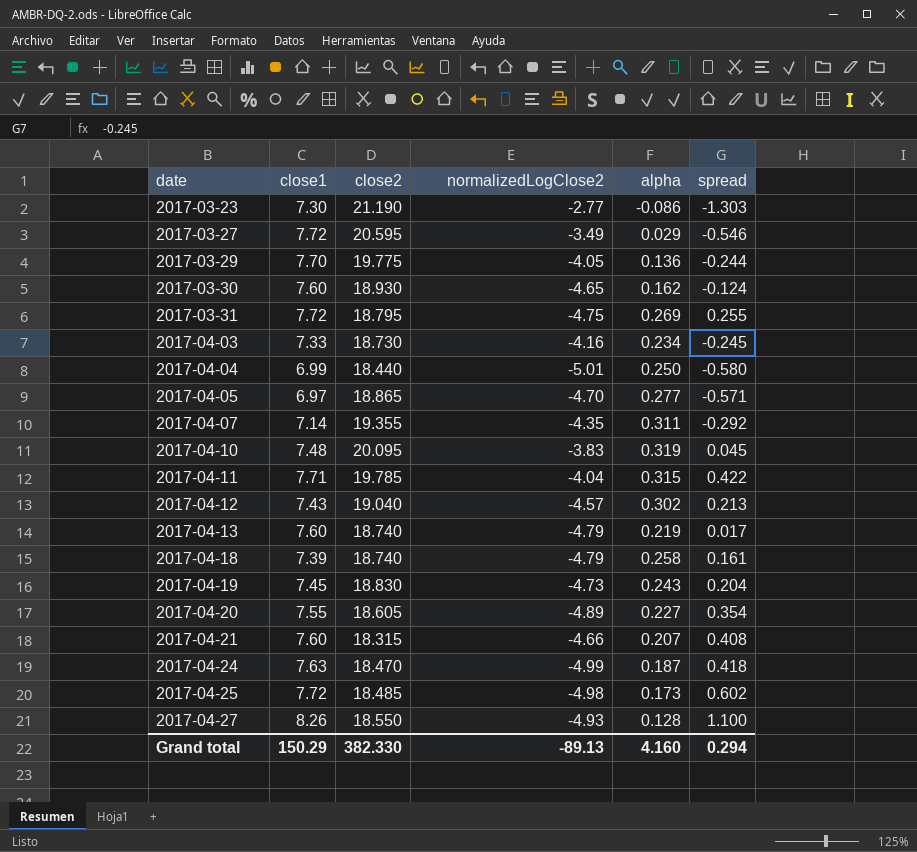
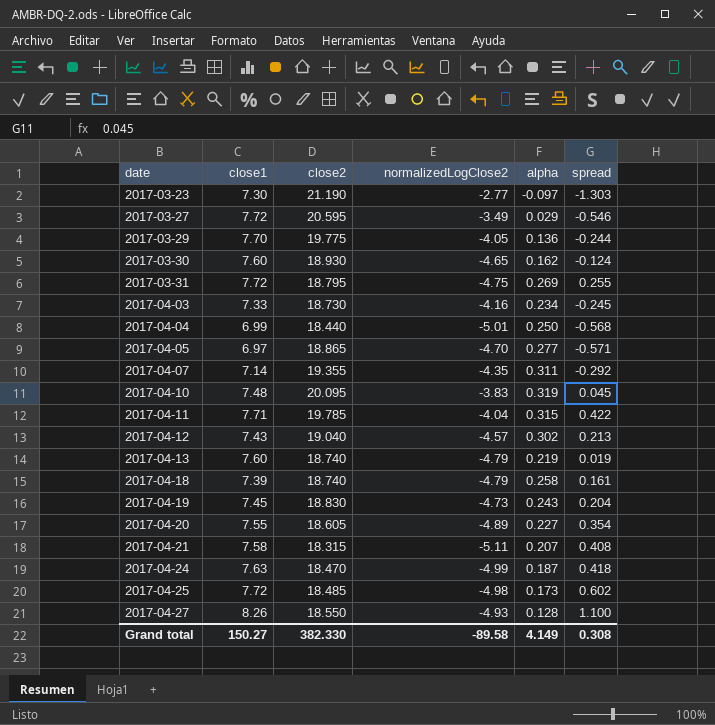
2017-03-23 | alpha: -0.086 -> -0.097
2017-04-04 | spread: -0.580 -> -0.568
2017-04-13 | spread: 0.017 -> 0.019
2017-04-21 | close1: 7.60 -> 7.58
2017-04-21 | normalizedLogClose2: -4.66 -> -5.11
Grand total | close1: 150.29 -> 150.27
Grand total | normalizedLogClose2: -89.13 -> -89.58
Grand total | alpha: 4.160 -> 4.149
Grand total | spread: 0.294 -> 0.308

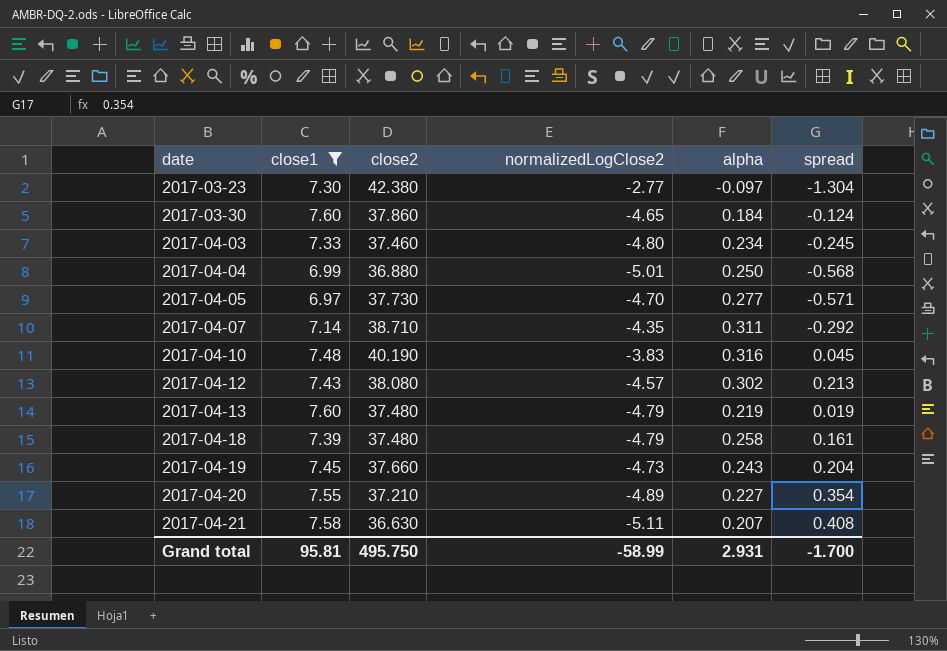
filter: none -> close1 <= 7.60
2017-03-23 | close2: 21.190 -> 42.380
2017-03-23 | spread: -1.303 -> -1.304
2017-03-30 | close2: 18.930 -> 37.860
2017-03-30 | alpha: 0.162 -> 0.184
2017-04-03 | close2: 18.730 -> 37.460
2017-04-03 | normalizedLogClose2: -4.16 -> -4.80
2017-04-04 | close2: 18.440 -> 36.880
2017-04-05 | close2: 18.865 -> 37.730
2017-04-07 | close2: 19.355 -> 38.710
2017-04-10 | close2: 20.095 -> 40.190
2017-04-10 | alpha: 0.319 -> 0.316
2017-04-12 | close2: 19.040 -> 38.080
2017-04-13 | close2: 18.740 -> 37.480
2017-04-18 | close2: 18.740 -> 37.480
2017-04-19 | close2: 18.830 -> 37.660
2017-04-20 | close2: 18.605 -> 37.210
2017-04-21 | close2: 18.315 -> 36.630
Grand total | close1: 150.27 -> 95.81
Grand total | close2: 382.330 -> 495.750
Grand total | normalizedLogClose2: -89.58 -> -58.99
Grand total | alpha: 4.149 -> 2.931
Grand total | spread: 0.308 -> -1.700

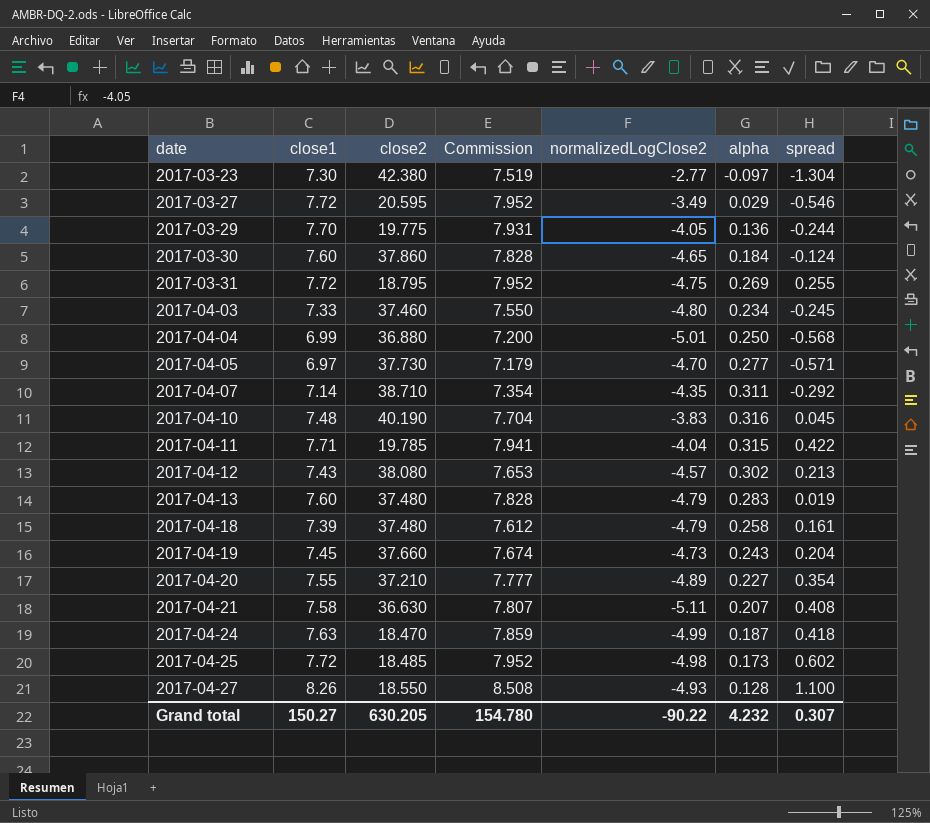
filter: close1 <= 7.60 -> none
column Commission | formula: none -> [close1] * 1.03
2017-04-13 | alpha: 0.219 -> 0.283
Grand total | close1: 95.81 -> 150.27
Grand total | close2: 495.750 -> 630.205
Grand total | normalizedLogClose2: -58.99 -> -90.22
Grand total | alpha: 2.931 -> 4.232
Grand total | spread: -1.700 -> 0.307

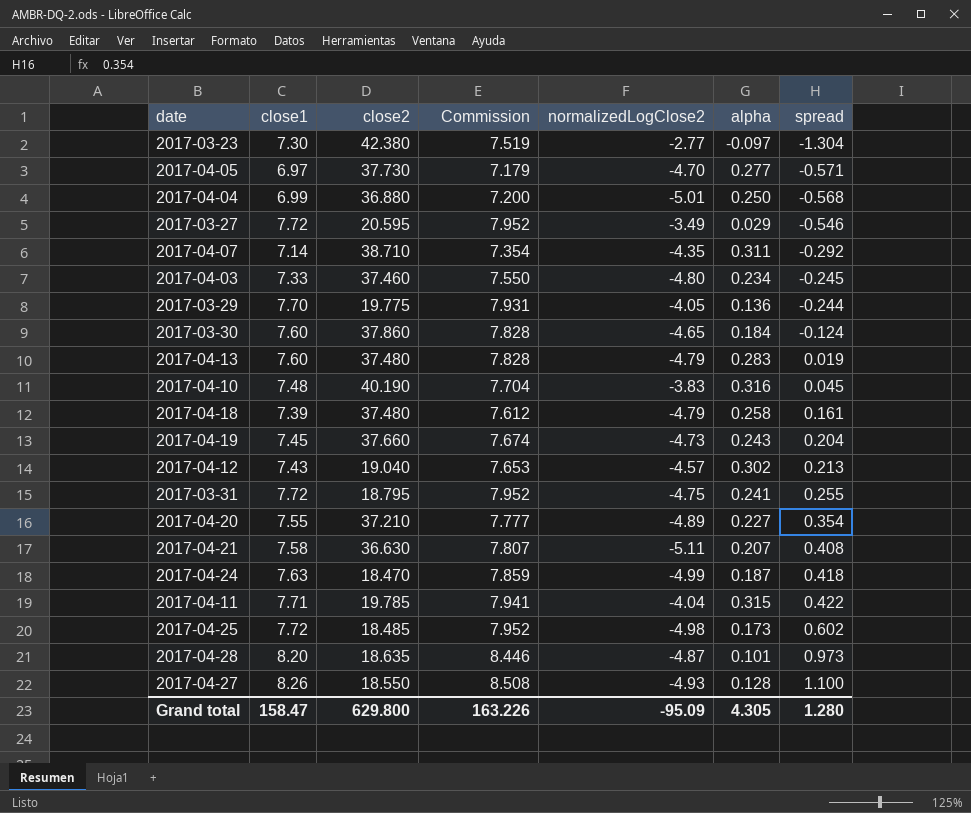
row order: date ascending -> spread ascending
2017-04-12 | close2: 38.080 -> 19.040
2017-03-31 | alpha: 0.269 -> 0.241
row 2017-04-28: none -> 8.20 | 18.635 | 8.446 | -4.87 | 0.101 | 0.973
Grand total | close1: 150.27 -> 158.47
Grand total | close2: 630.205 -> 629.800
Grand total | Commission: 154.780 -> 163.226
Grand total | normalizedLogClose2: -90.22 -> -95.09
Grand total | alpha: 4.232 -> 4.305
Grand total | spread: 0.307 -> 1.280

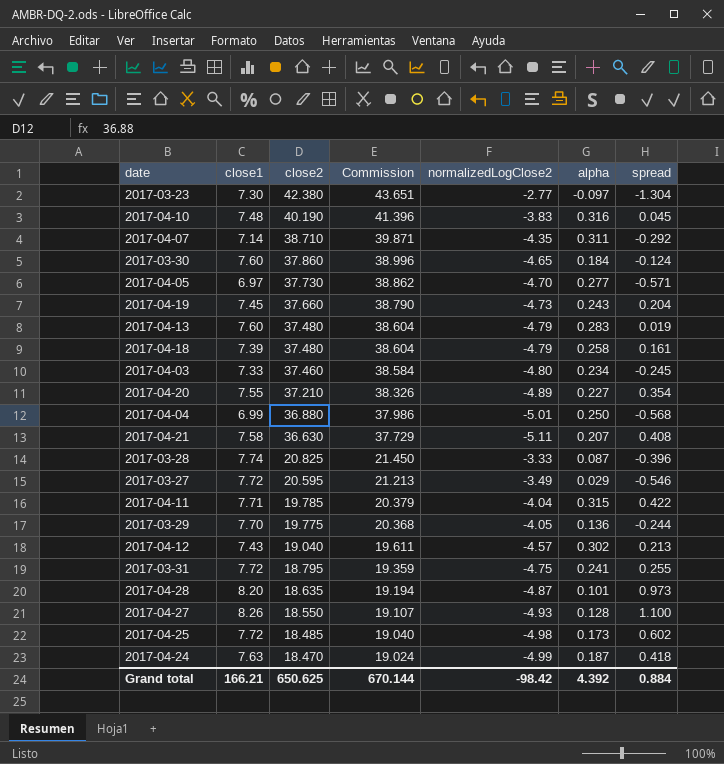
row order: spread ascending -> close2 descending
column Commission | formula: [close1] * 1.03 -> [close2] * 1.03
row 2017-03-28: none -> 7.74 | 20.825 | 21.450 | -3.33 | 0.087 | -0.396
Grand total | close1: 158.47 -> 166.21
Grand total | close2: 629.800 -> 650.625
Grand total | Commission: 163.226 -> 670.144
Grand total | normalizedLogClose2: -95.09 -> -98.42
Grand total | alpha: 4.305 -> 4.392
Grand total | spread: 1.280 -> 0.884

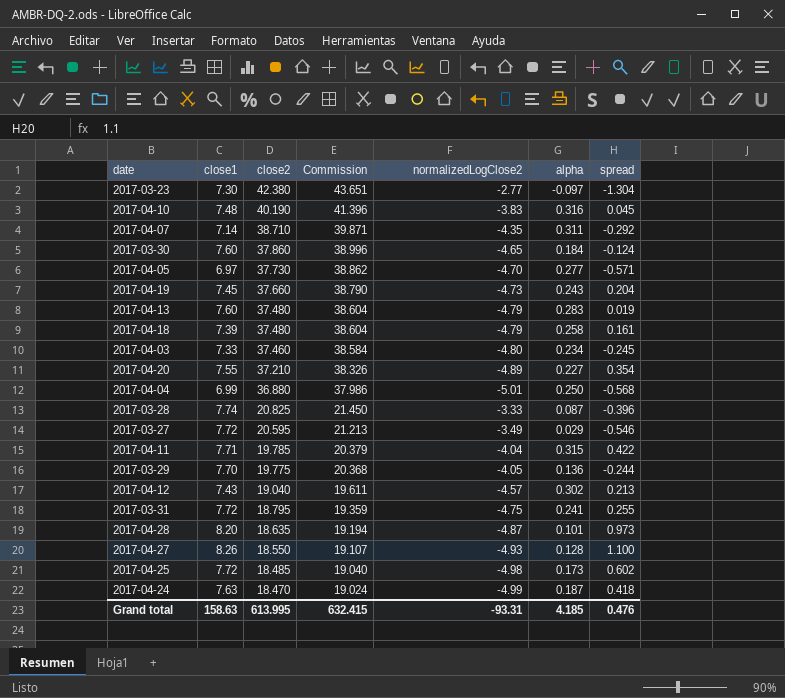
row 2017-04-21: 7.58 | 36.630 | 37.729 | -5.11 | 0.207 | 0.408 -> none
Grand total | close1: 166.21 -> 158.63
Grand total | close2: 650.625 -> 613.995
Grand total | Commission: 670.144 -> 632.415
Grand total | normalizedLogClose2: -98.42 -> -93.31
Grand total | alpha: 4.392 -> 4.185
Grand total | spread: 0.884 -> 0.476

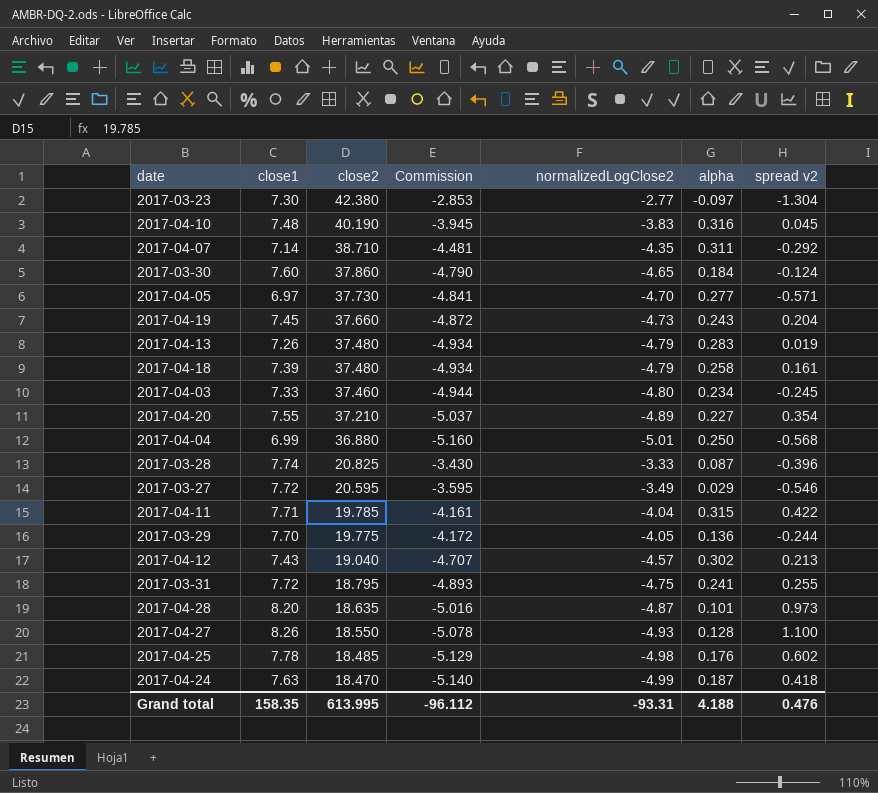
column Commission | formula: [close2] * 1.03 -> [normalizedLogClose2] * 1.03
column name: spread -> spread v2
2017-04-13 | close1: 7.60 -> 7.26
2017-04-25 | close1: 7.72 -> 7.78
2017-04-25 | alpha: 0.173 -> 0.176
Grand total | close1: 158.63 -> 158.35
Grand total | Commission: 632.415 -> -96.112
Grand total | alpha: 4.185 -> 4.188

